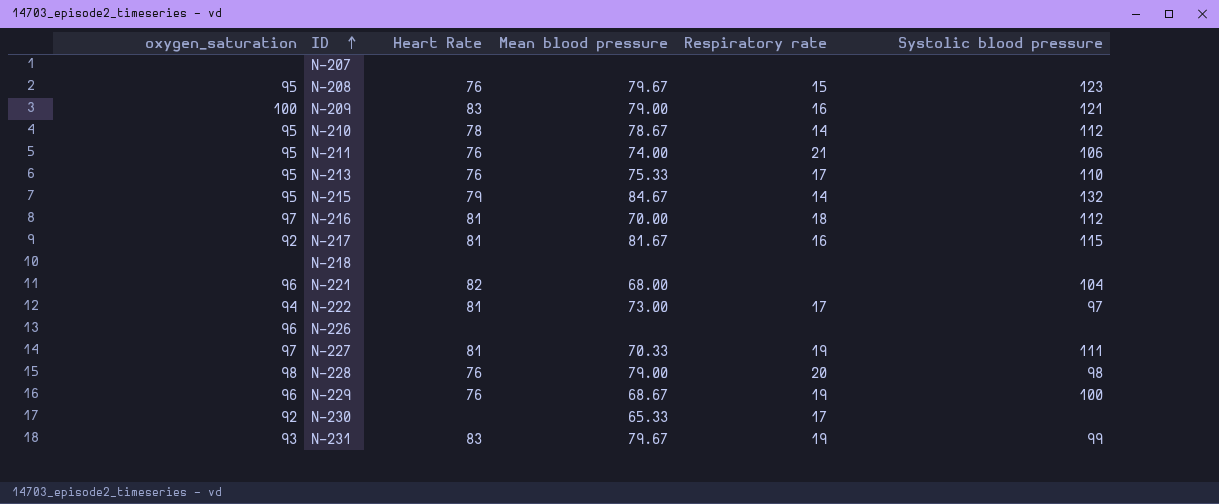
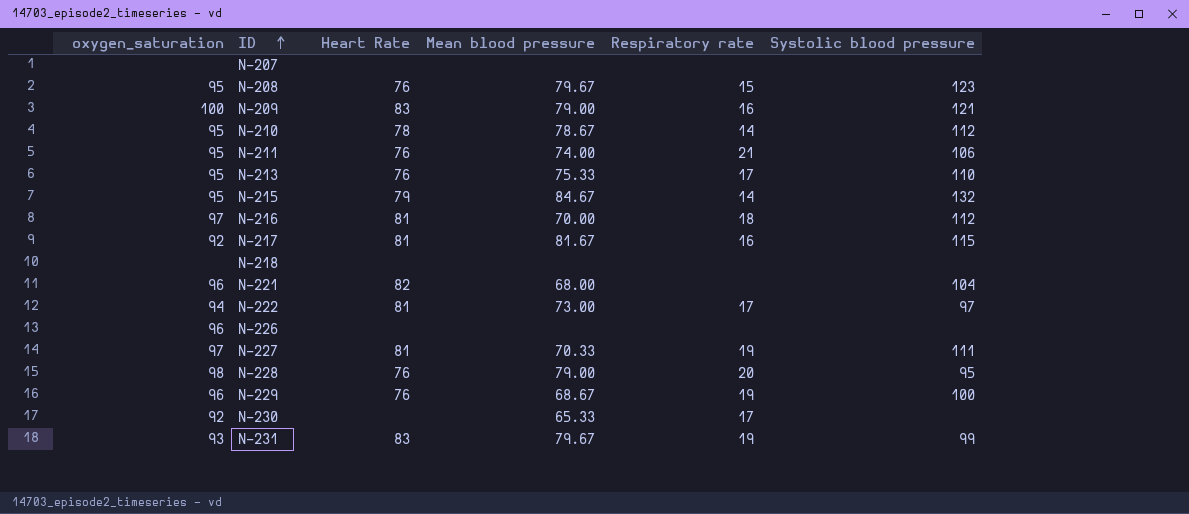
N-228 | Systolic blood pressure: 98 -> 95

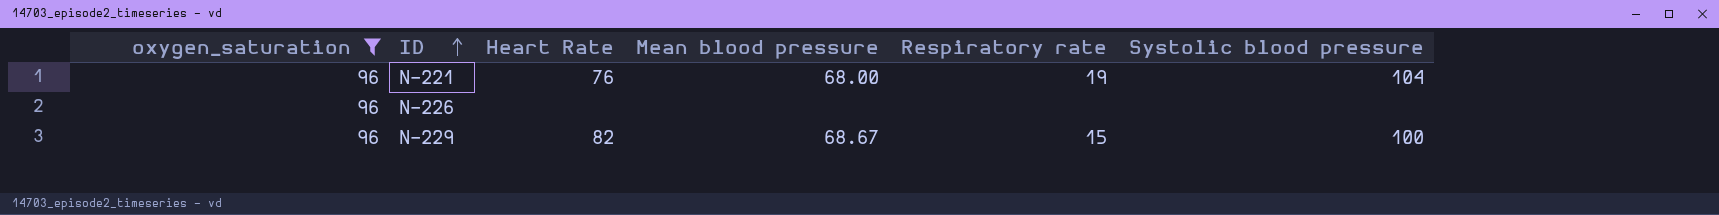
filter: none -> oxygen_saturation = 96
N-221 | Heart Rate: 82 -> 76
N-221 | Respiratory rate: none -> 19
N-229 | Heart Rate: 76 -> 82
N-229 | Respiratory rate: 19 -> 15

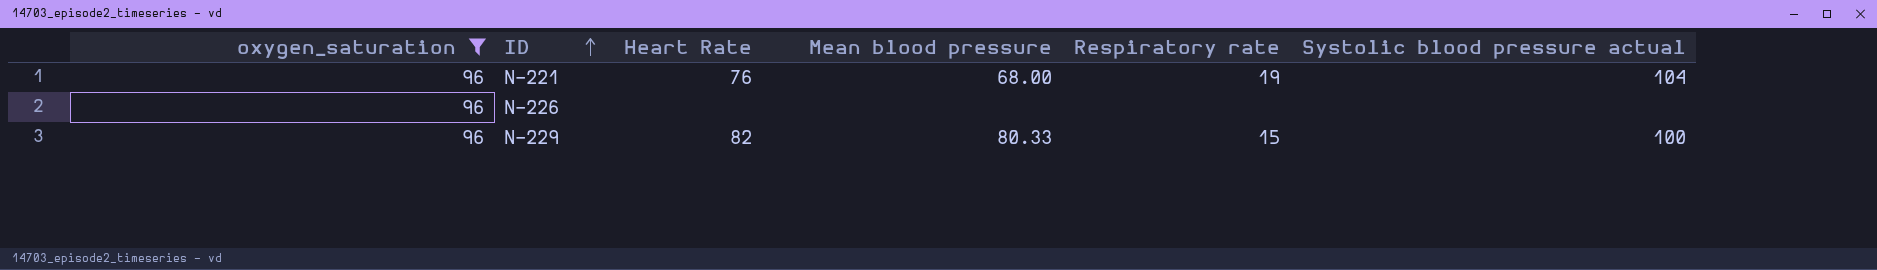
column name: Systolic blood pressure -> Systolic blood pressure actual
N-229 | Mean blood pressure: 68.67 -> 80.33

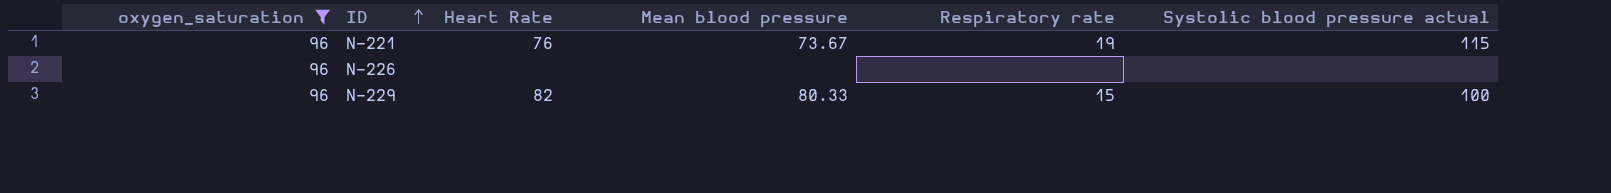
N-221 | Mean blood pressure: 68.00 -> 73.67
N-221 | Systolic blood pressure actual: 104 -> 115

